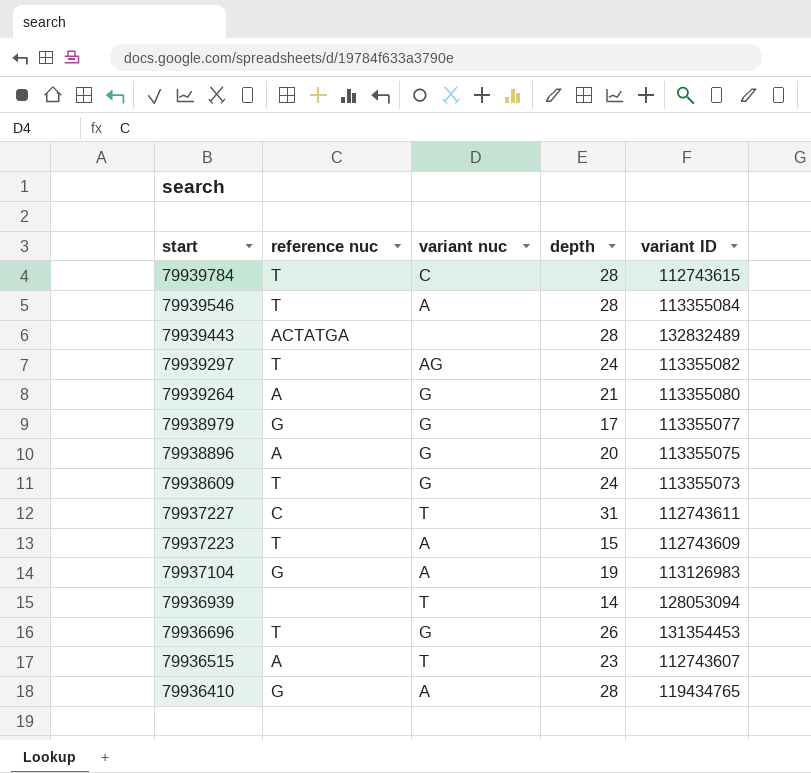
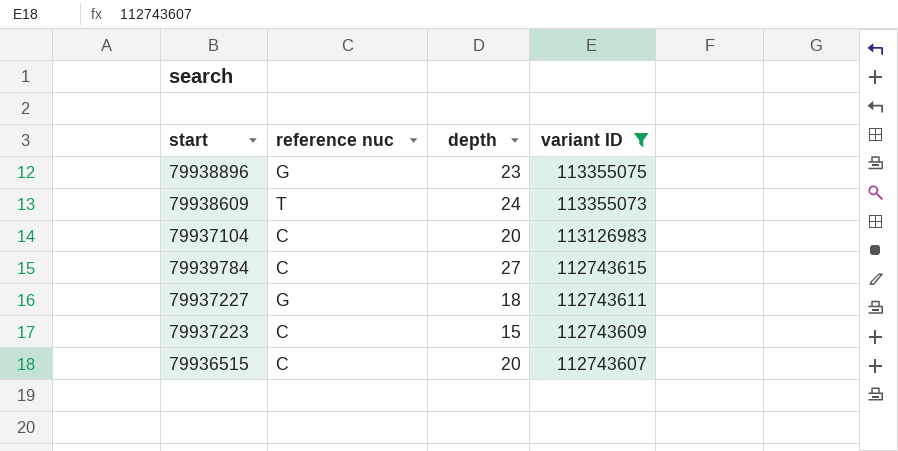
filter: none -> variant ID <= 113355075
row order: start descending -> variant ID descending
column variant nuc | position: 3 -> none
79938896 | reference nuc: A -> G
79938896 | depth: 20 -> 23
79937104 | reference nuc: G -> C
79937104 | depth: 19 -> 20
79939784 | reference nuc: T -> C
79939784 | depth: 28 -> 27
79937227 | reference nuc: C -> G
79937227 | depth: 31 -> 18
79937223 | reference nuc: T -> C
79936515 | reference nuc: A -> C
79936515 | depth: 23 -> 20

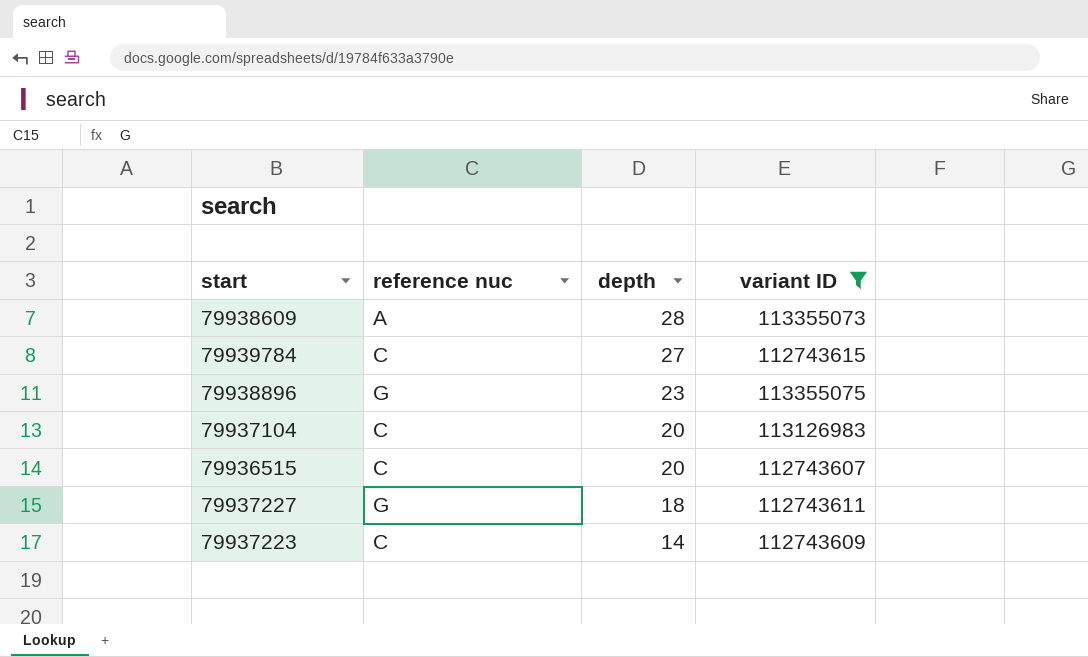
row order: variant ID descending -> depth descending
79938609 | reference nuc: T -> A
79938609 | depth: 24 -> 28
79937223 | depth: 15 -> 14

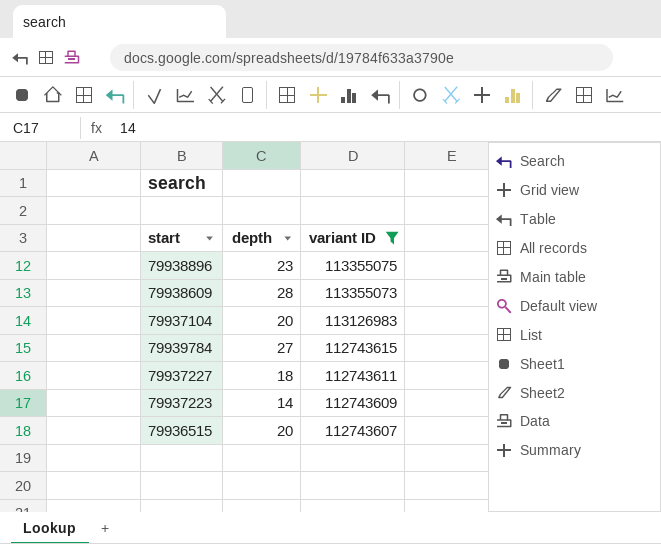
row order: depth descending -> variant ID descending
column reference nuc | position: 2 -> none

